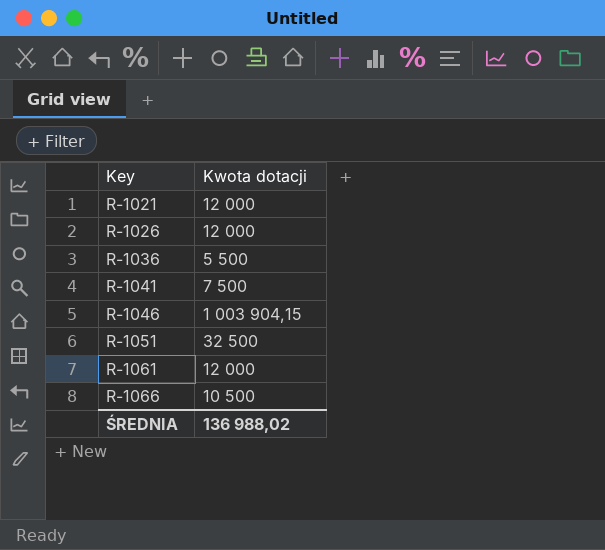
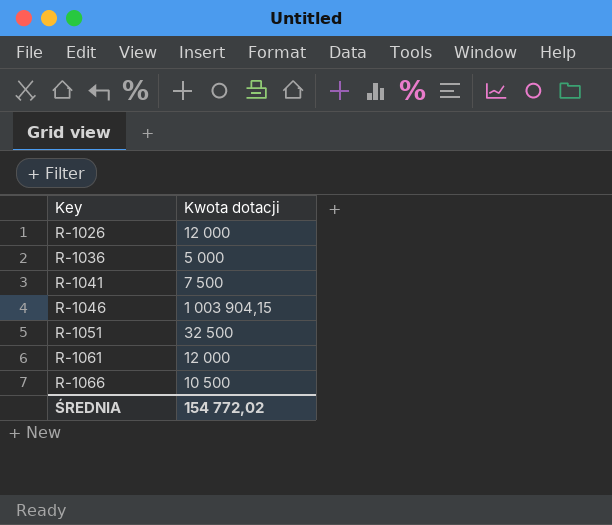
row R-1021: 12 000 -> none
R-1036 | Kwota dotacji: 5 500 -> 5 000
ŚREDNIA | Kwota dotacji: 136 988,02 -> 154 772,02

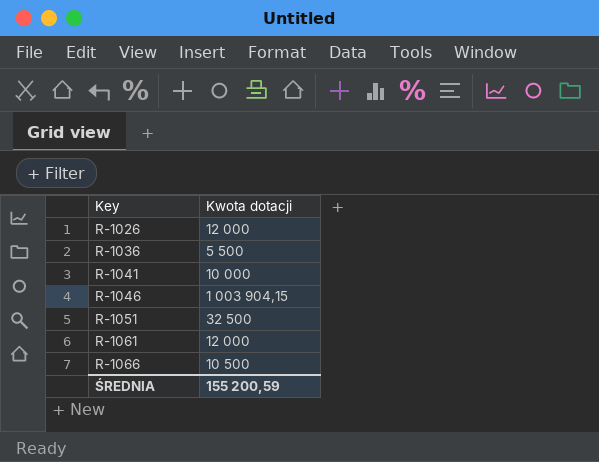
R-1036 | Kwota dotacji: 5 000 -> 5 500
R-1041 | Kwota dotacji: 7 500 -> 10 000
ŚREDNIA | Kwota dotacji: 154 772,02 -> 155 200,59

